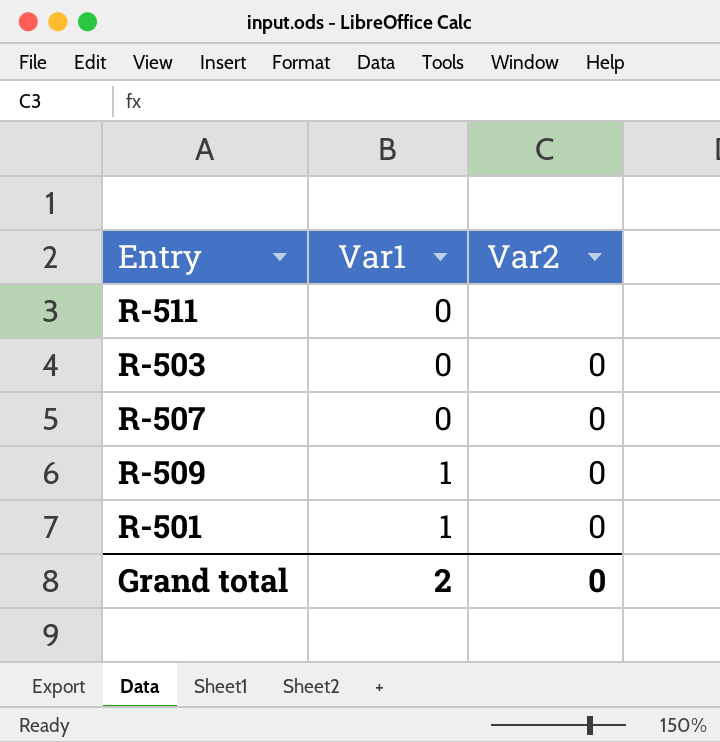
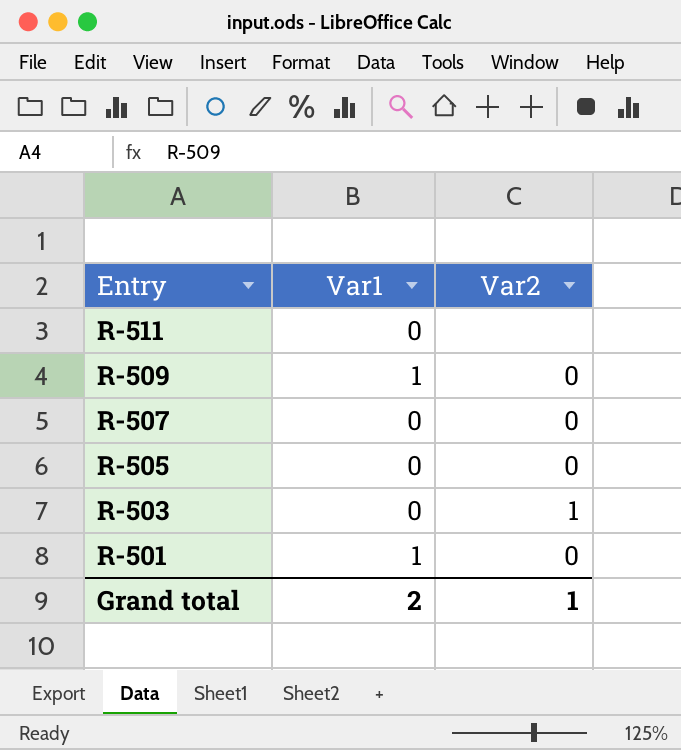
row order: Var1 ascending -> Entry descending
row R-505: none -> 0 | 0
R-503 | Var2: 0 -> 1
Grand total | Var2: 0 -> 1

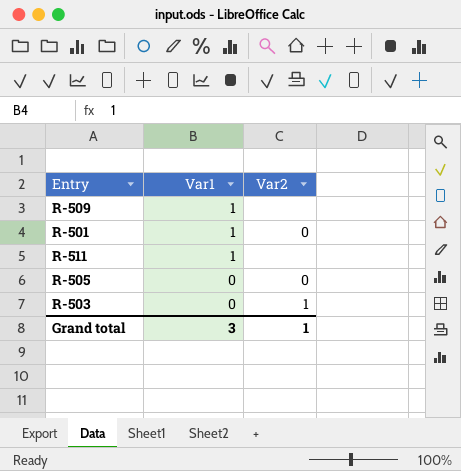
row order: Entry descending -> Var1 descending
row R-507: 0 | 0 -> none
R-509 | Var2: 0 -> none
R-511 | Var1: 0 -> 1
Grand total | Var1: 2 -> 3

